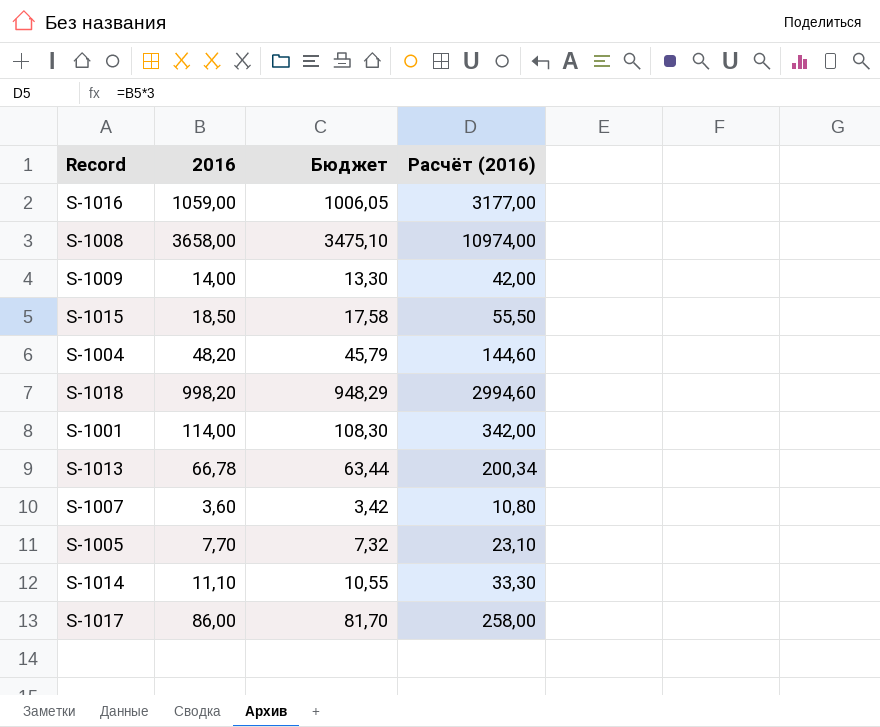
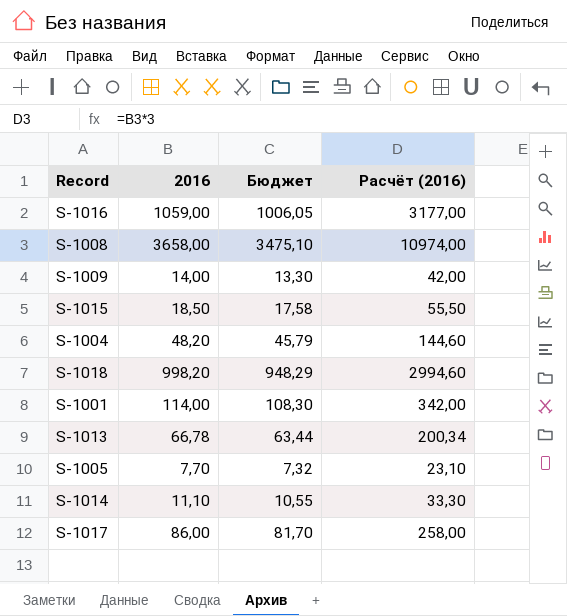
row S-1007: 3,60 | 3,42 | 10,80 -> none

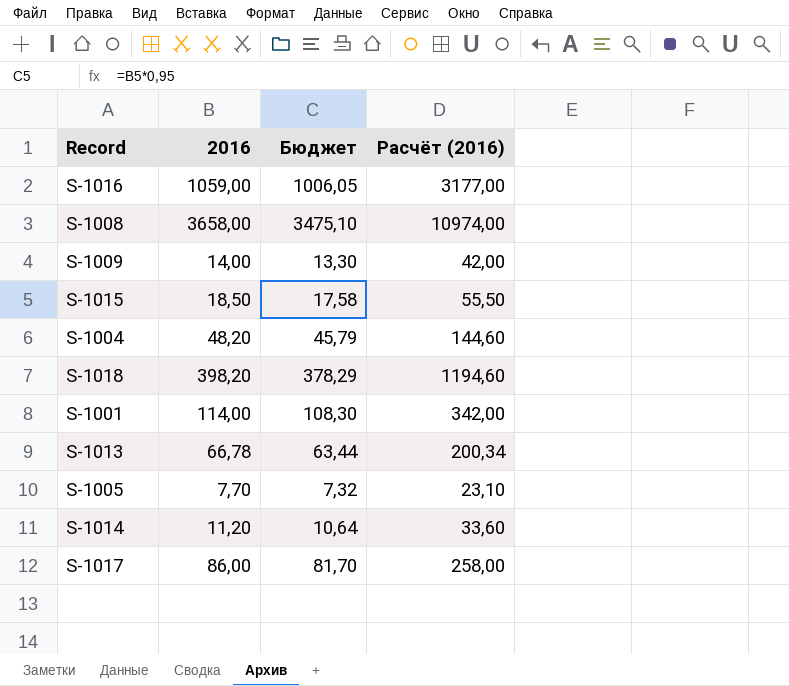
S-1018 | 2016: 998,20 -> 398,20
S-1018 | Бюджет: 948,29 -> 378,29
S-1018 | Расчёт (2016): 2994,60 -> 1194,60
S-1014 | 2016: 11,10 -> 11,20
S-1014 | Бюджет: 10,55 -> 10,64
S-1014 | Расчёт (2016): 33,30 -> 33,60

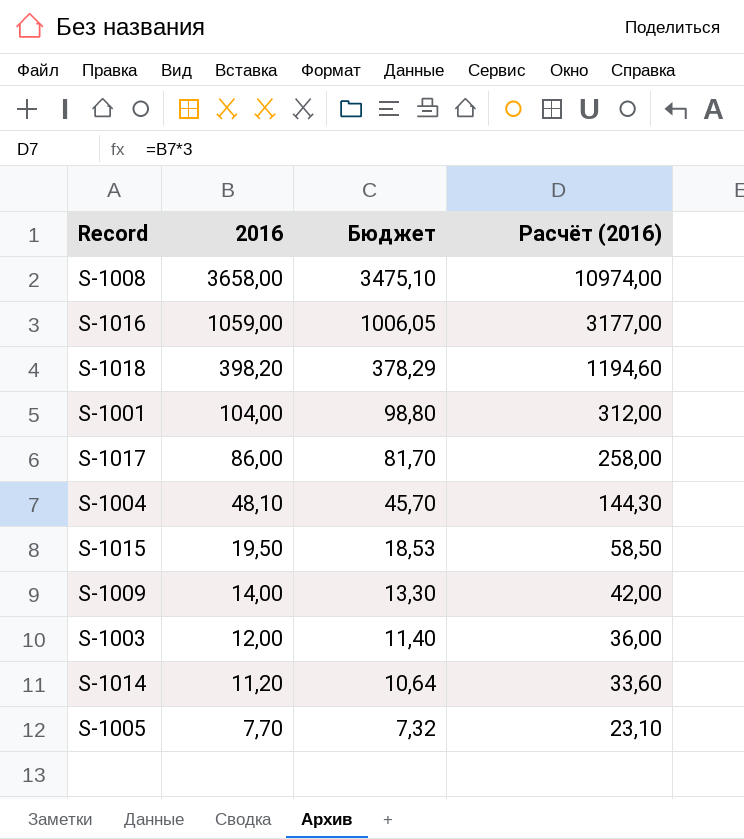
row order: none -> 2016 descending
row S-1013: 66,78 | 63,44 | 200,34 -> none
S-1001 | 2016: 114,00 -> 104,00
S-1001 | Бюджет: 108,30 -> 98,80
S-1001 | Расчёт (2016): 342,00 -> 312,00
S-1004 | 2016: 48,20 -> 48,10
S-1004 | Бюджет: 45,79 -> 45,70
S-1004 | Расчёт (2016): 144,60 -> 144,30
S-1015 | 2016: 18,50 -> 19,50
S-1015 | Бюджет: 17,58 -> 18,53
S-1015 | Расчёт (2016): 55,50 -> 58,50
row S-1003: none -> 12,00 | 11,40 | 36,00

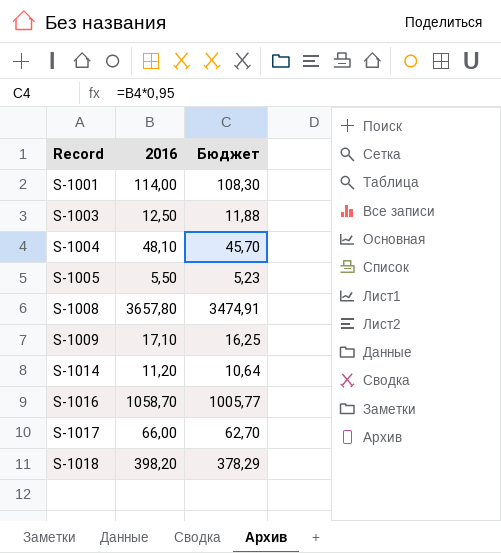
row order: 2016 descending -> Record ascending
column Расчёт (2016) | formula: [2016] * 3 -> none
row S-1015: 19,50 | 18,53 | 58,50 -> none
S-1001 | 2016: 104,00 -> 114,00
S-1001 | Бюджет: 98,80 -> 108,30
S-1003 | 2016: 12,00 -> 12,50
S-1003 | Бюджет: 11,40 -> 11,88
S-1005 | 2016: 7,70 -> 5,50
S-1005 | Бюджет: 7,32 -> 5,23
S-1008 | 2016: 3658,00 -> 3657,80
S-1008 | Бюджет: 3475,10 -> 3474,91
S-1009 | 2016: 14,00 -> 17,10
S-1009 | Бюджет: 13,30 -> 16,25
S-1016 | 2016: 1059,00 -> 1058,70
S-1016 | Бюджет: 1006,05 -> 1005,77
S-1017 | 2016: 86,00 -> 66,00
S-1017 | Бюджет: 81,70 -> 62,70

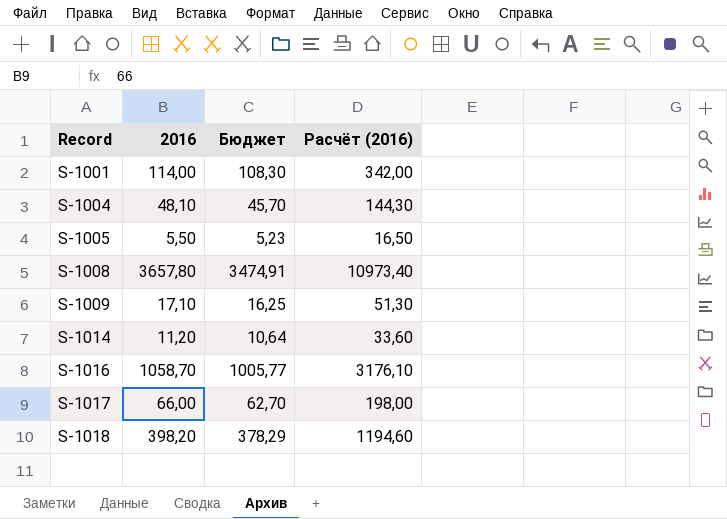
column Расчёт (2016) | formula: none -> [2016] * 3
row S-1003: 12,50 | 11,88 -> none

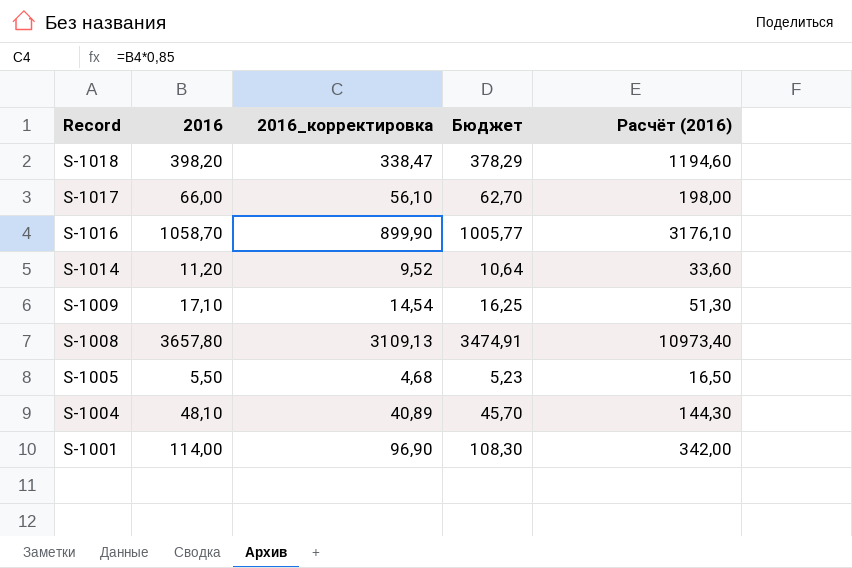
row order: Record ascending -> Record descending
column 2016_корректировка | formula: none -> [2016] * 0,85

